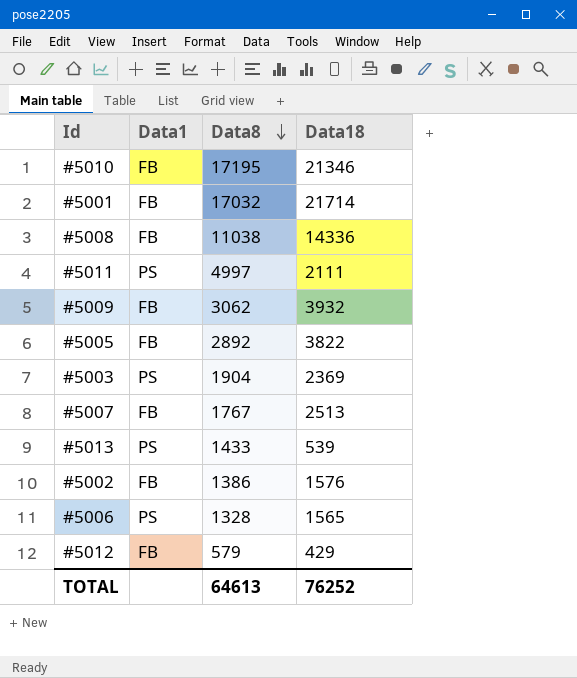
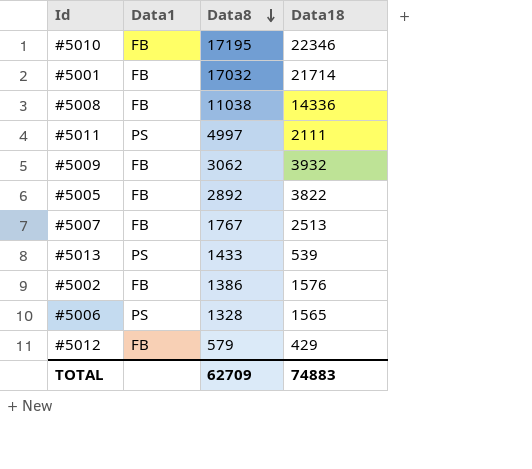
row #5003: PS | 1904 | 2369 -> none
#5010 | Data18: 21346 -> 22346
TOTAL | Data8: 64613 -> 62709
TOTAL | Data18: 76252 -> 74883

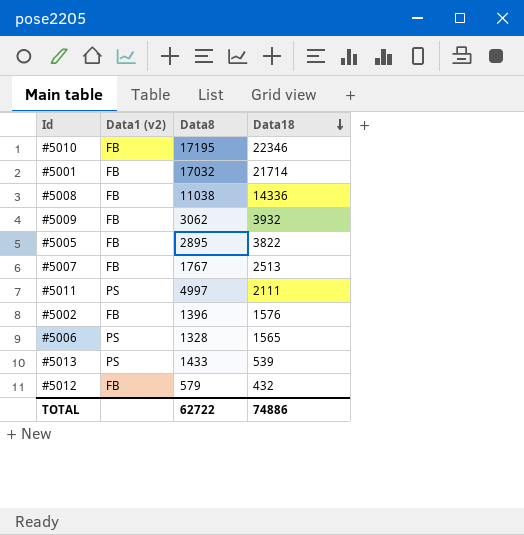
row order: Data8 descending -> Data18 descending
column name: Data1 -> Data1 (v2)
#5005 | Data8: 2892 -> 2895
#5002 | Data8: 1386 -> 1396
#5012 | Data18: 429 -> 432
TOTAL | Data8: 62709 -> 62722
TOTAL | Data18: 74883 -> 74886

